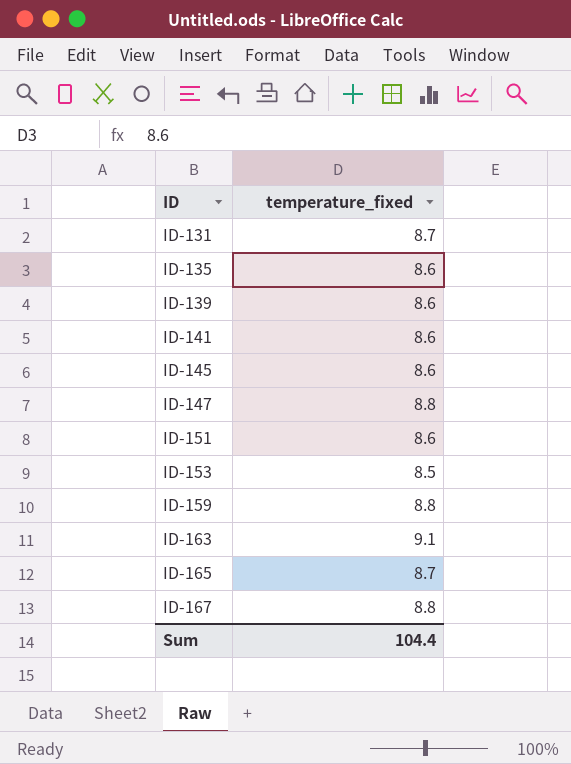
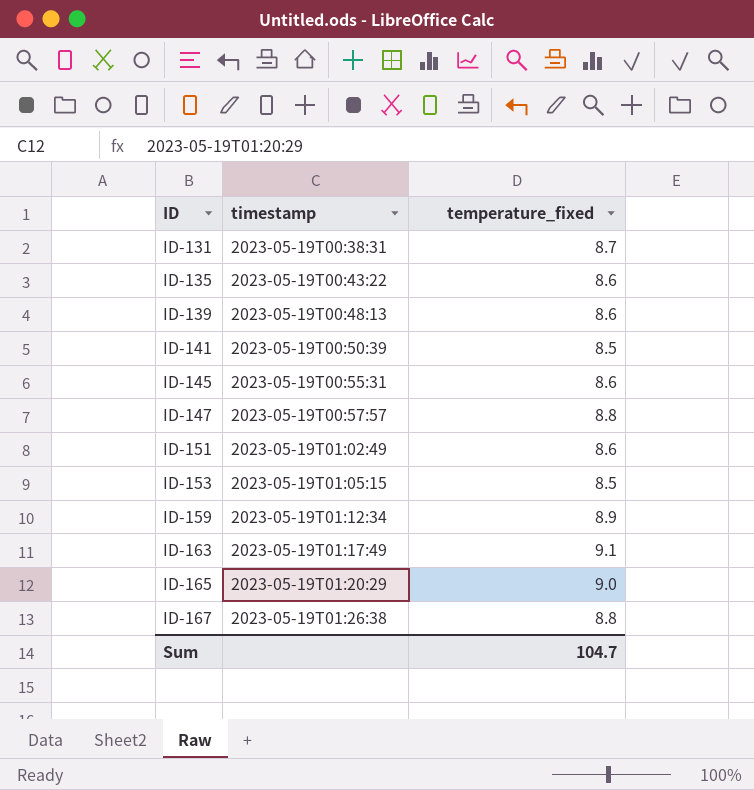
column timestamp | position: none -> 2
ID-141 | temperature_fixed: 8.6 -> 8.5
ID-159 | temperature_fixed: 8.8 -> 8.9
ID-165 | temperature_fixed: 8.7 -> 9.0
Sum | temperature_fixed: 104.4 -> 104.7

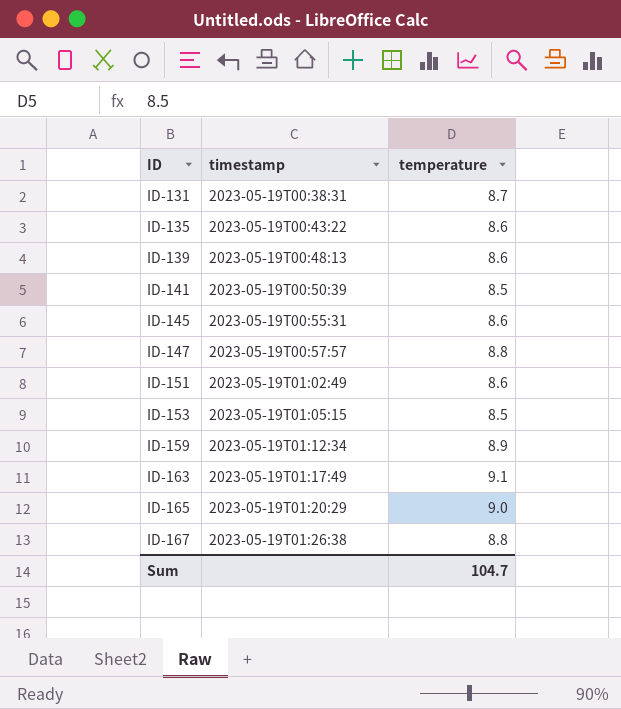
column name: temperature_fixed -> temperature

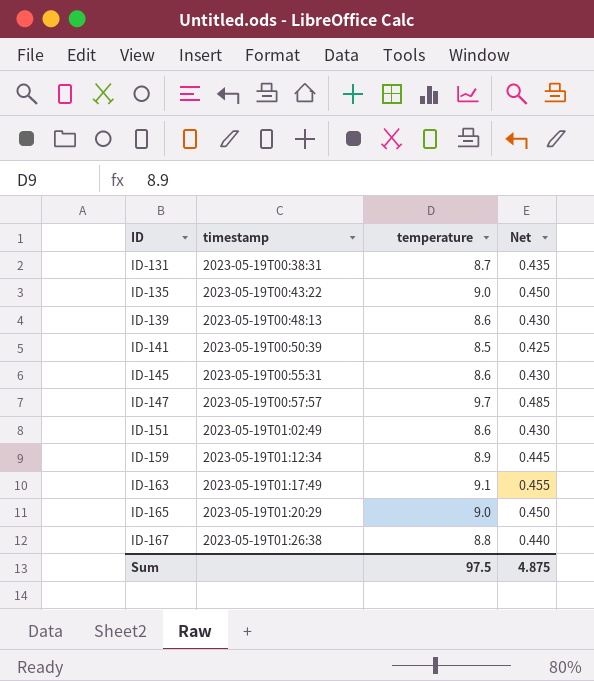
column Net | formula: none -> [temperature] * 0.05
row ID-153: 2023-05-19T01:05:15 | 8.5 -> none
ID-135 | temperature: 8.6 -> 9.0
ID-147 | temperature: 8.8 -> 9.7
Sum | temperature: 104.7 -> 97.5

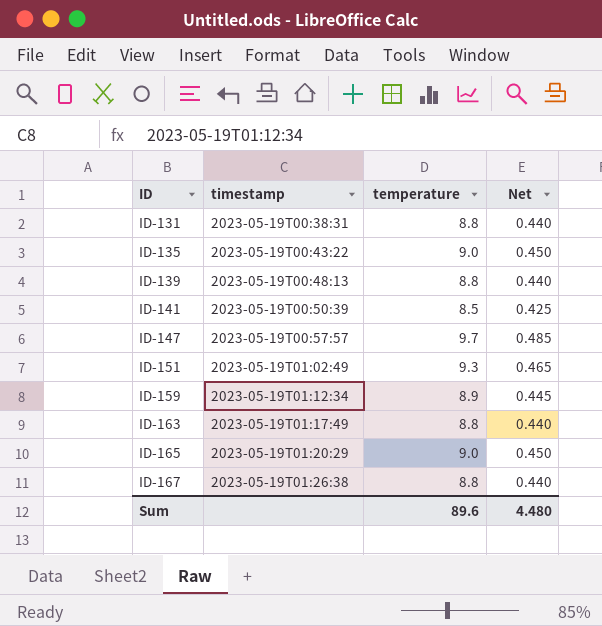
row ID-145: 2023-05-19T00:55:31 | 8.6 | 0.430 -> none
ID-131 | temperature: 8.7 -> 8.8
ID-131 | Net: 0.435 -> 0.440
ID-139 | temperature: 8.6 -> 8.8
ID-139 | Net: 0.430 -> 0.440
ID-151 | temperature: 8.6 -> 9.3
ID-151 | Net: 0.430 -> 0.465
ID-163 | temperature: 9.1 -> 8.8
ID-163 | Net: 0.455 -> 0.440
Sum | temperature: 97.5 -> 89.6
Sum | Net: 4.875 -> 4.480

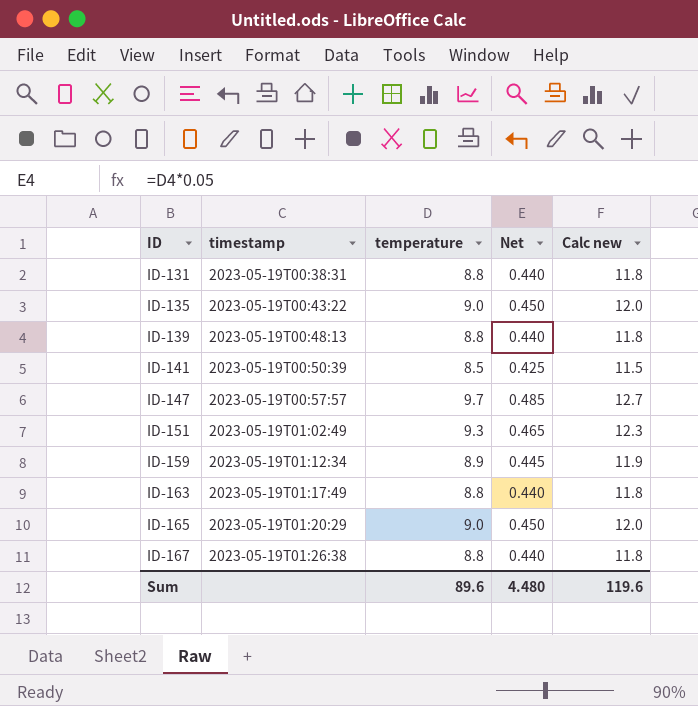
column Calc new | formula: none -> [temperature] + 3

